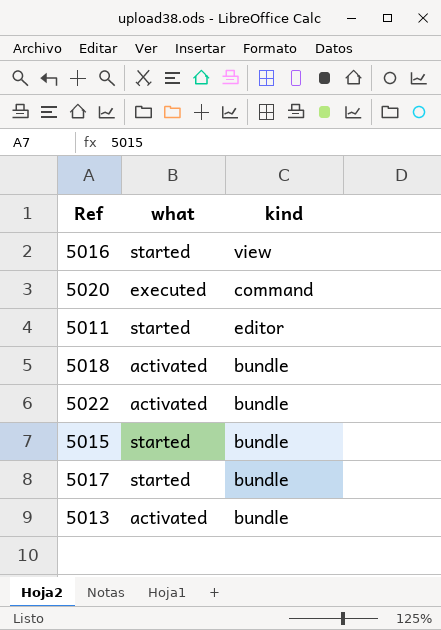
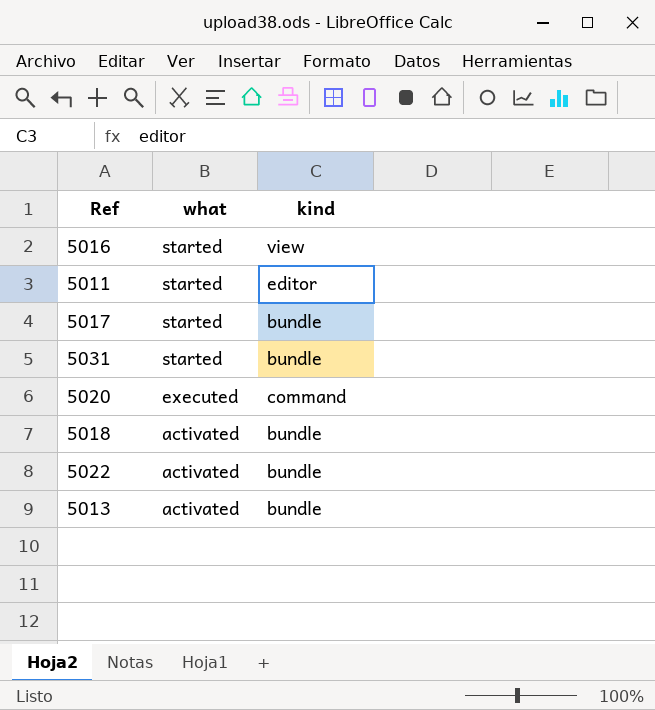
row order: none -> what descending
row 5015: started | bundle -> none
row 5031: none -> started | bundle

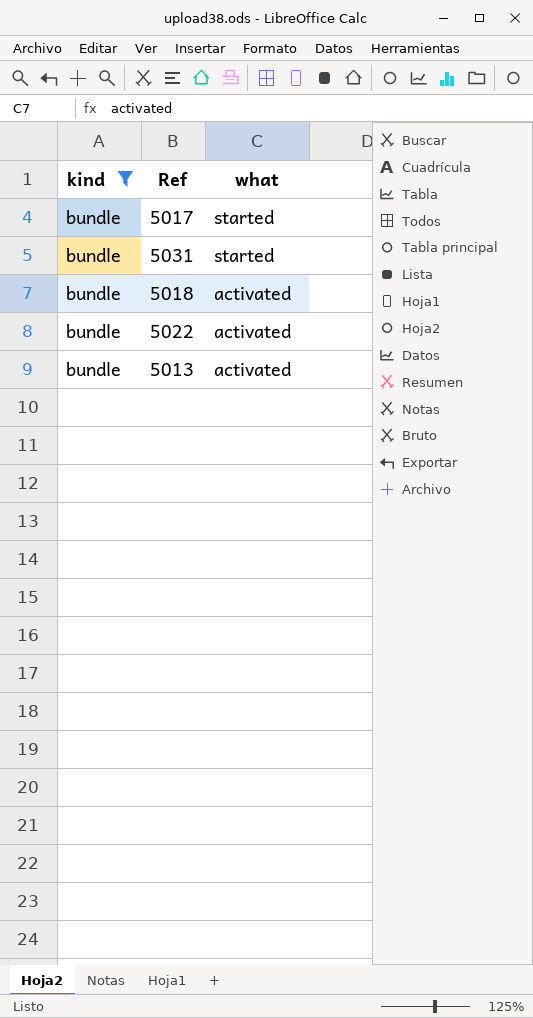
filter: none -> kind = bundle
column kind | position: 3 -> 1

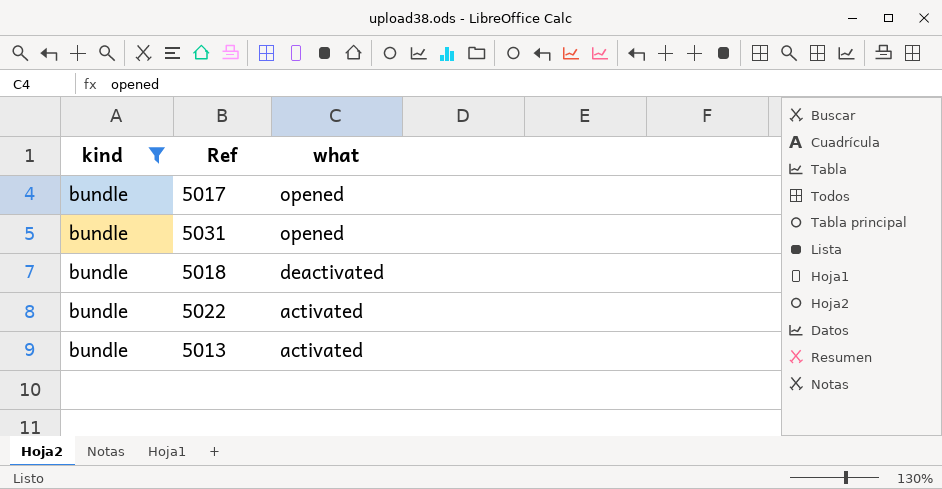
5017 | what: started -> opened
5031 | what: started -> opened
5018 | what: activated -> deactivated

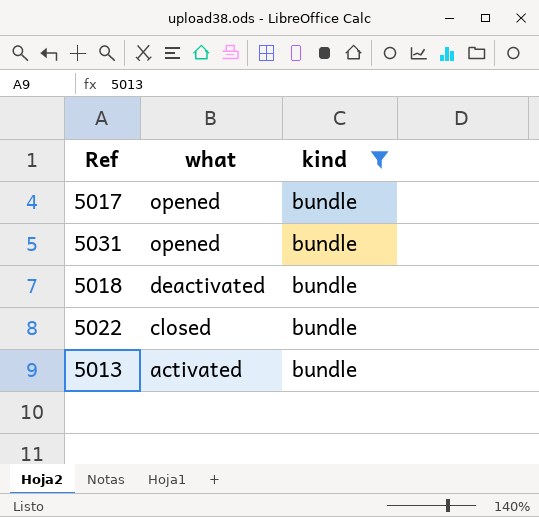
column kind | position: 1 -> 3
5022 | what: activated -> closed

